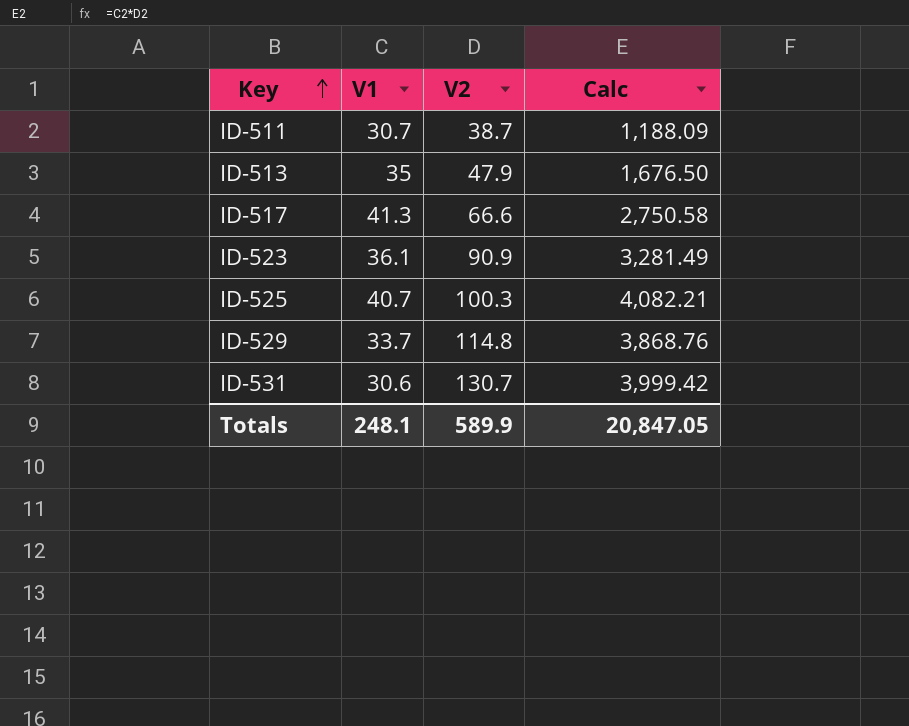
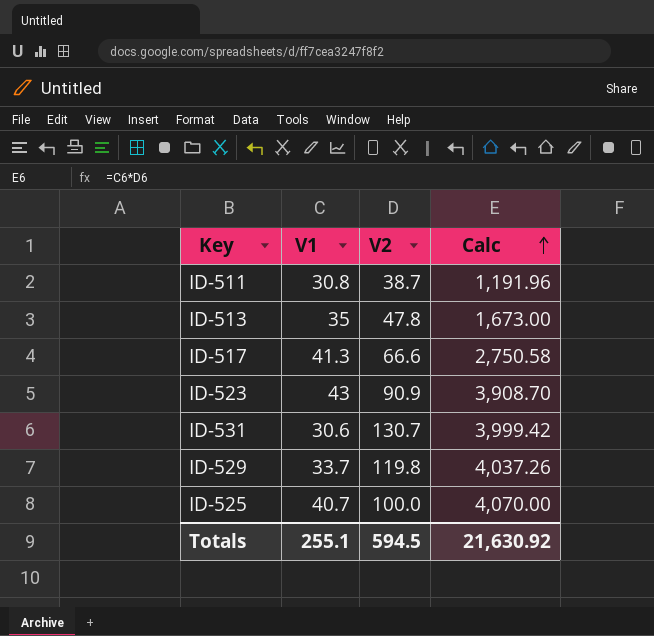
row order: Key ascending -> Calc ascending
ID-511 | V1: 30.7 -> 30.8
ID-511 | Calc: 1,188.09 -> 1,191.96
ID-513 | V2: 47.9 -> 47.8
ID-513 | Calc: 1,676.50 -> 1,673.00
ID-523 | V1: 36.1 -> 43
ID-523 | Calc: 3,281.49 -> 3,908.70
ID-529 | V2: 114.8 -> 119.8
ID-529 | Calc: 3,868.76 -> 4,037.26
ID-525 | V2: 100.3 -> 100.0
ID-525 | Calc: 4,082.21 -> 4,070.00
Totals | V1: 248.1 -> 255.1
Totals | V2: 589.9 -> 594.5
Totals | Calc: 20,847.05 -> 21,630.92

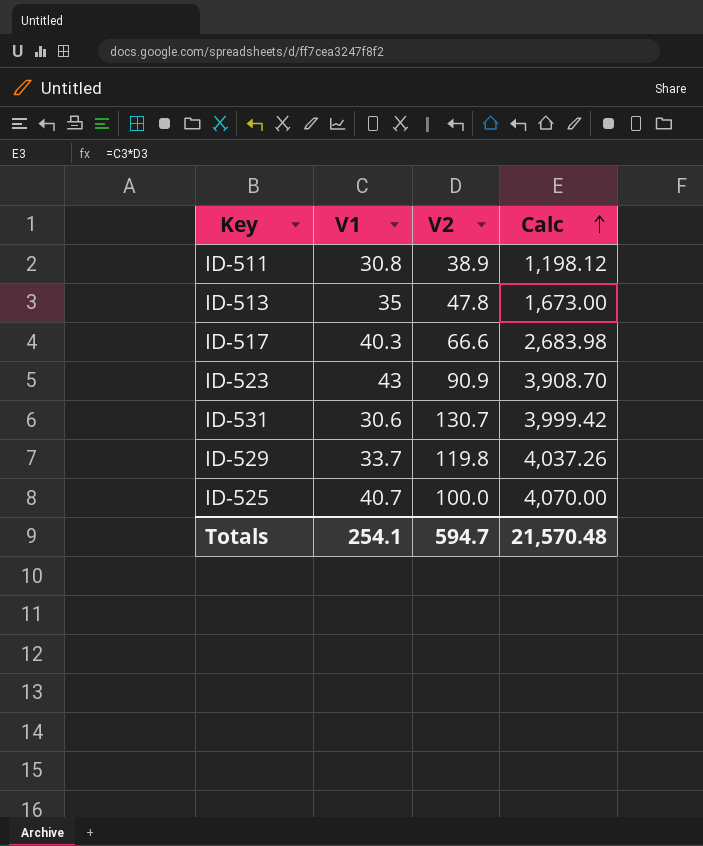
ID-511 | V2: 38.7 -> 38.9
ID-511 | Calc: 1,191.96 -> 1,198.12
ID-517 | V1: 41.3 -> 40.3
ID-517 | Calc: 2,750.58 -> 2,683.98
Totals | V1: 255.1 -> 254.1
Totals | V2: 594.5 -> 594.7
Totals | Calc: 21,630.92 -> 21,570.48

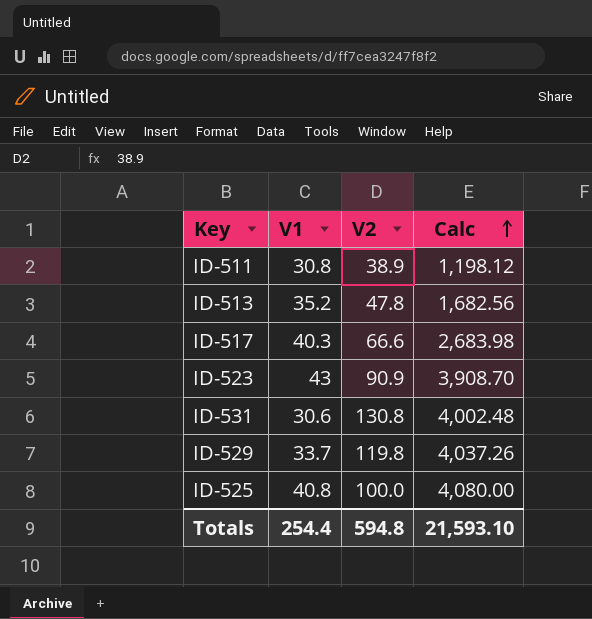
ID-513 | V1: 35 -> 35.2
ID-513 | Calc: 1,673.00 -> 1,682.56
ID-531 | V2: 130.7 -> 130.8
ID-531 | Calc: 3,999.42 -> 4,002.48
ID-525 | V1: 40.7 -> 40.8
ID-525 | Calc: 4,070.00 -> 4,080.00
Totals | V1: 254.1 -> 254.4
Totals | V2: 594.7 -> 594.8
Totals | Calc: 21,570.48 -> 21,593.10

